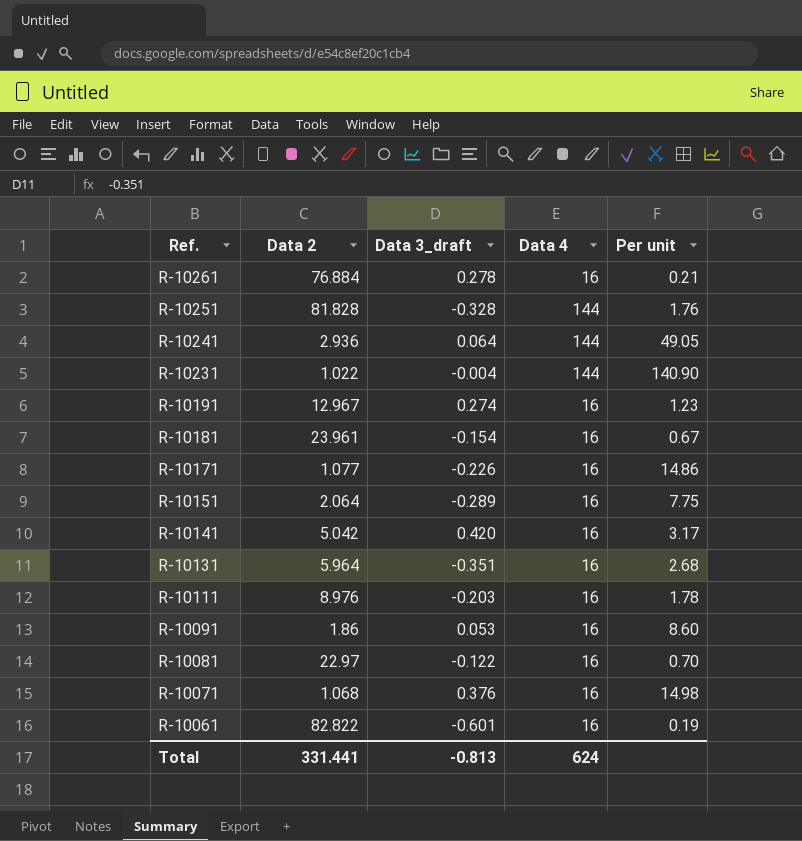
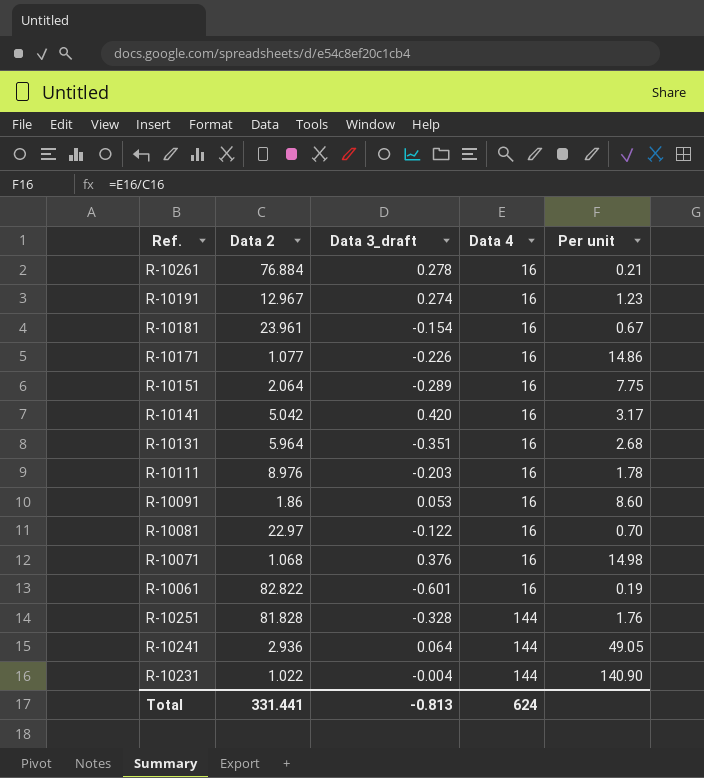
row order: Ref. descending -> Data 4 ascending

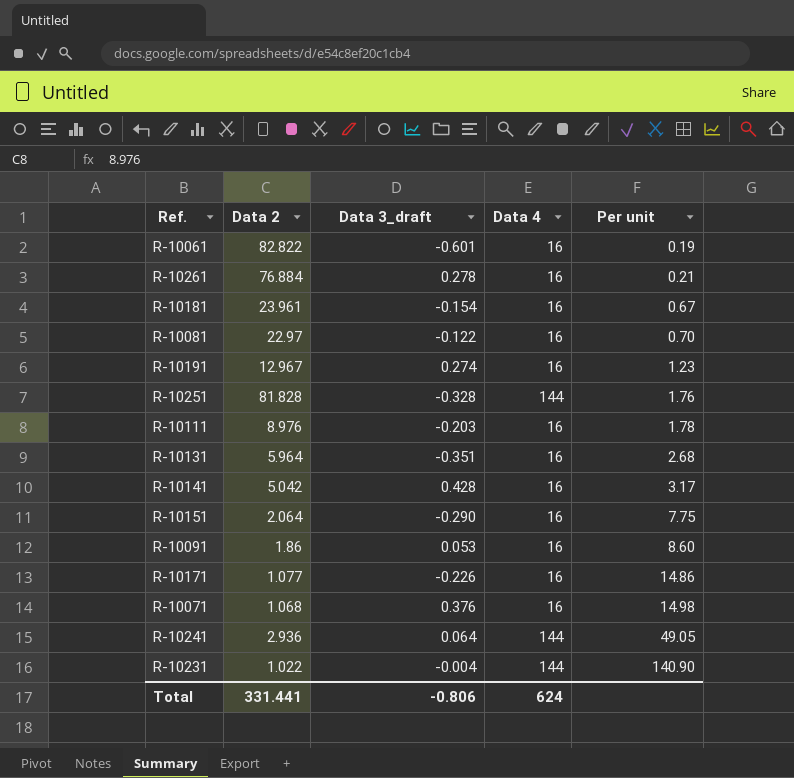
row order: Data 4 ascending -> Per unit ascending
R-10141 | Data 3_draft: 0.420 -> 0.428
R-10151 | Data 3_draft: -0.289 -> -0.290
Total | Data 3_draft: -0.813 -> -0.806

